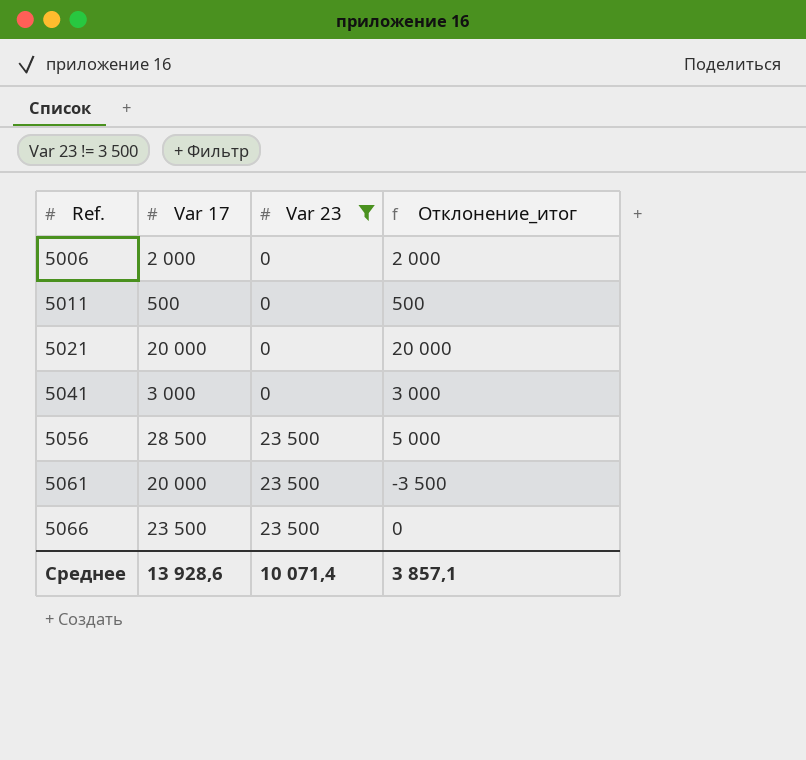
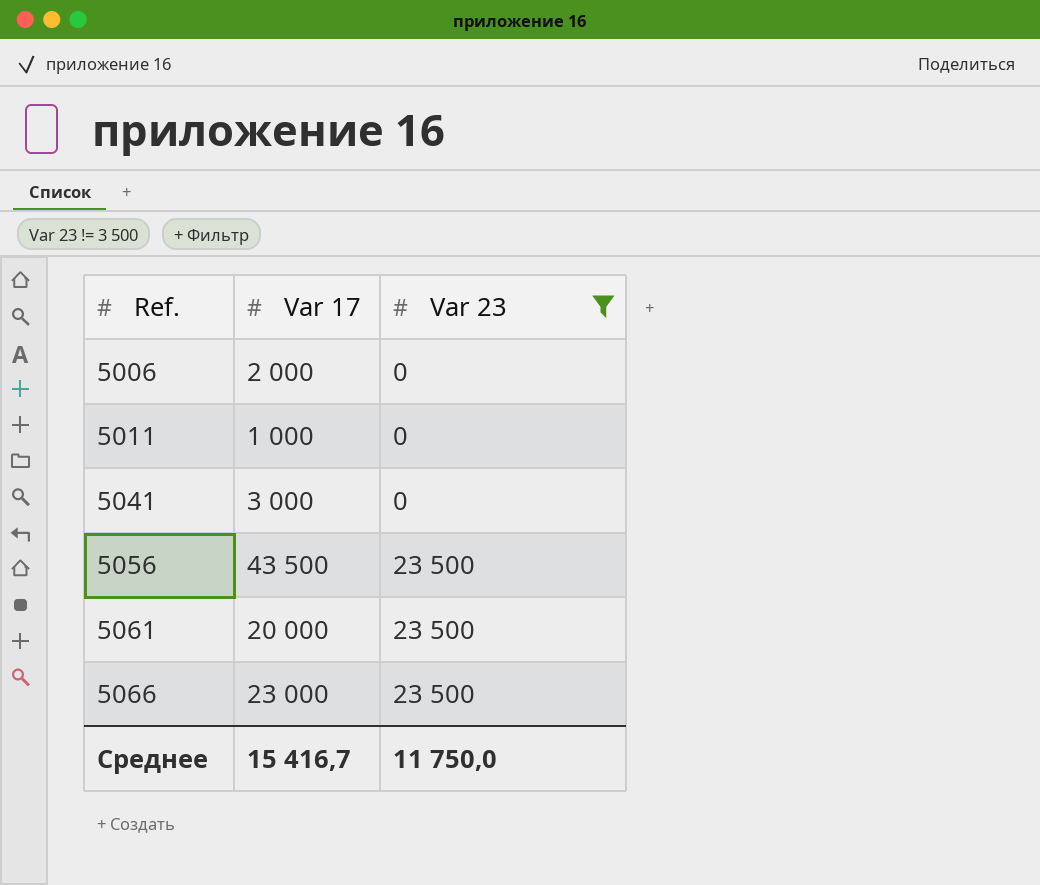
column Отклонение_итог | formula: [Var 17] - [Var 23] -> none
row 5021: 20 000 | 0 | 20 000 -> none
5011 | Var 17: 500 -> 1 000
5056 | Var 17: 28 500 -> 43 500
5066 | Var 17: 23 500 -> 23 000
Среднее | Var 17: 13 928,6 -> 15 416,7
Среднее | Var 23: 10 071,4 -> 11 750,0

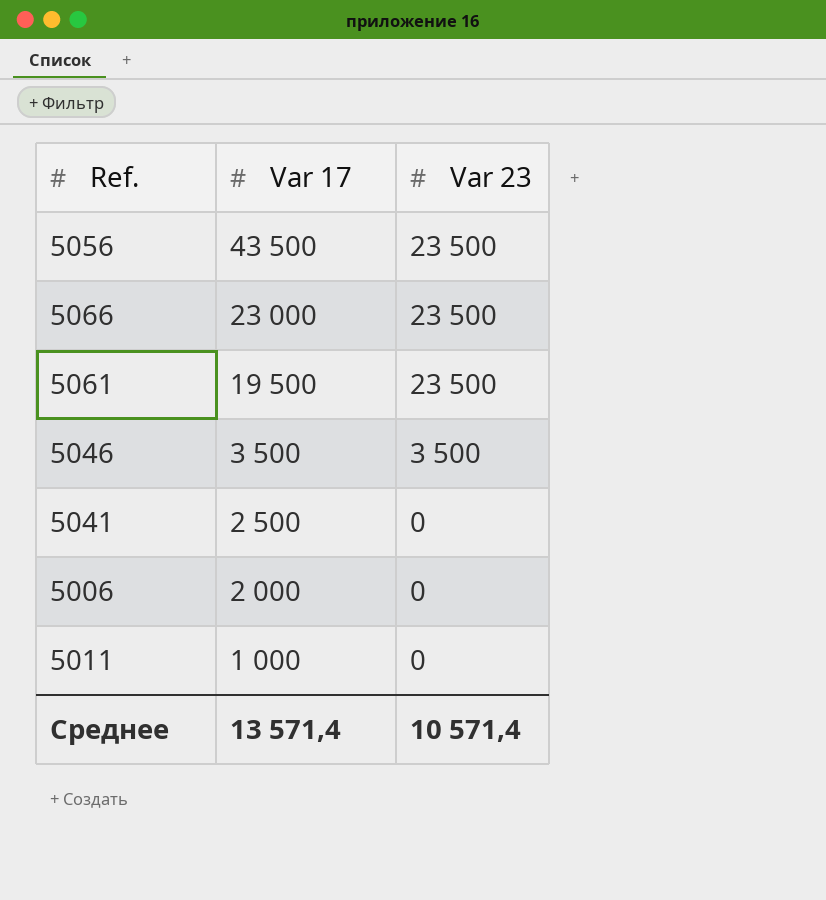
filter: Var 23 != 3 500 -> none
row order: Ref. ascending -> Var 17 descending
5061 | Var 17: 20 000 -> 19 500
5041 | Var 17: 3 000 -> 2 500
Среднее | Var 17: 15 416,7 -> 13 571,4
Среднее | Var 23: 11 750,0 -> 10 571,4

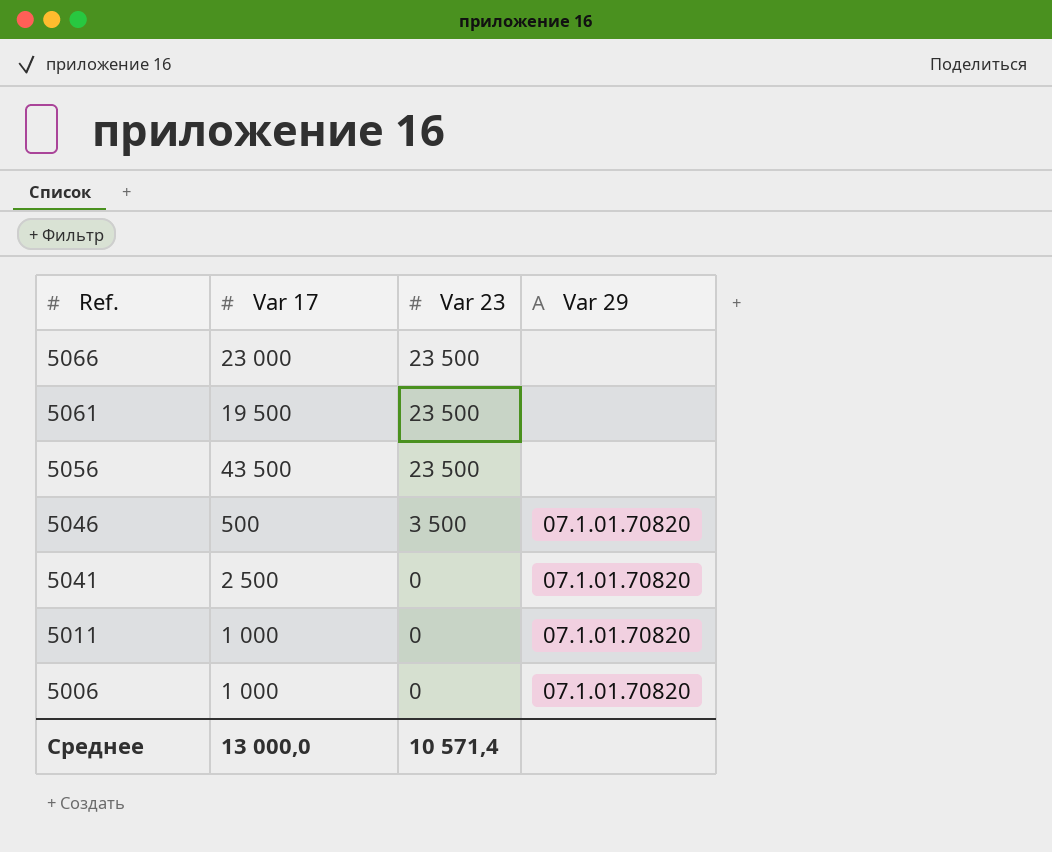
row order: Var 17 descending -> Ref. descending
column Var 29 | position: none -> 4
5046 | Var 17: 3 500 -> 500
5006 | Var 17: 2 000 -> 1 000
Среднее | Var 17: 13 571,4 -> 13 000,0

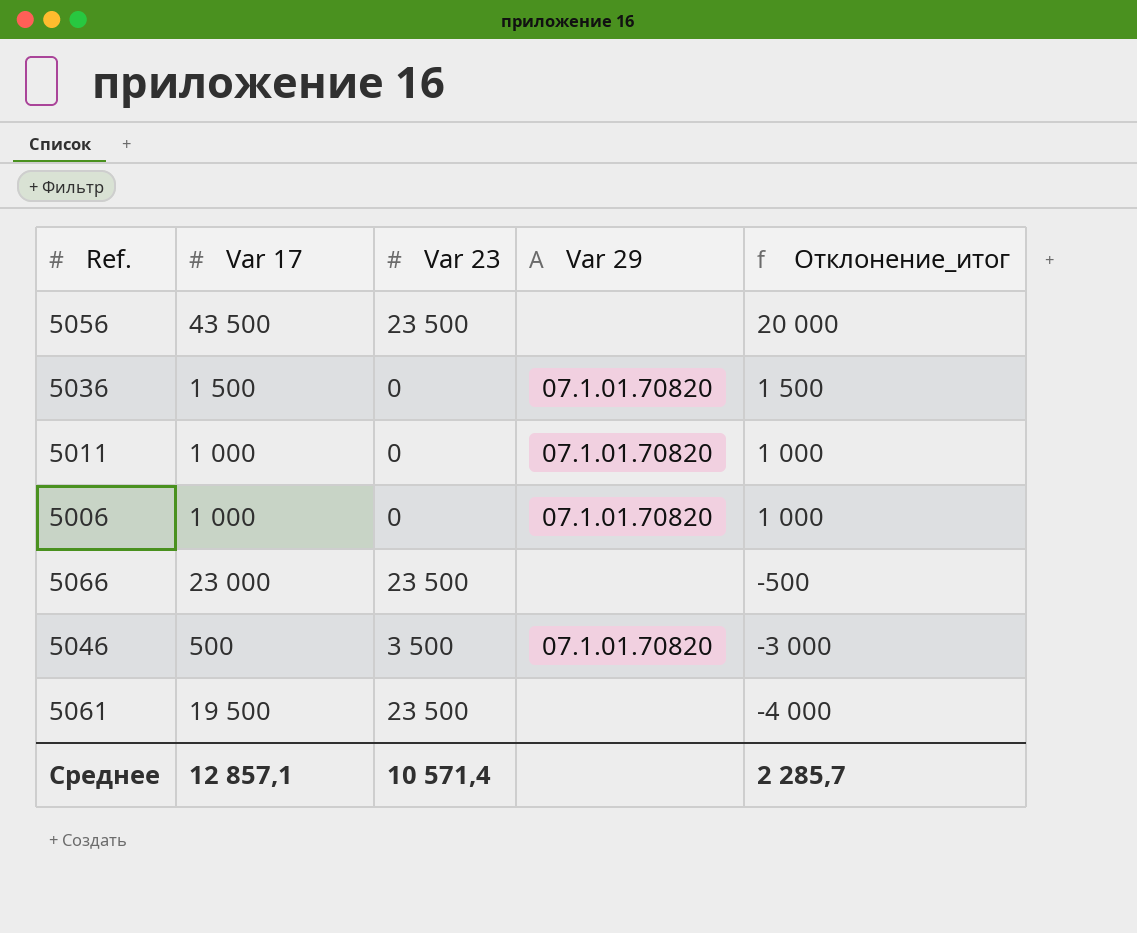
row order: Ref. descending -> Отклонение_итог descending
column Отклонение_итог | formula: none -> [Var 17] - [Var 23]
row 5041: 2 500 | 0 | 07.1.01.70820 -> none
row 5036: none -> 1 500 | 0 | 07.1.01.70820 | 1 500
Среднее | Var 17: 13 000,0 -> 12 857,1

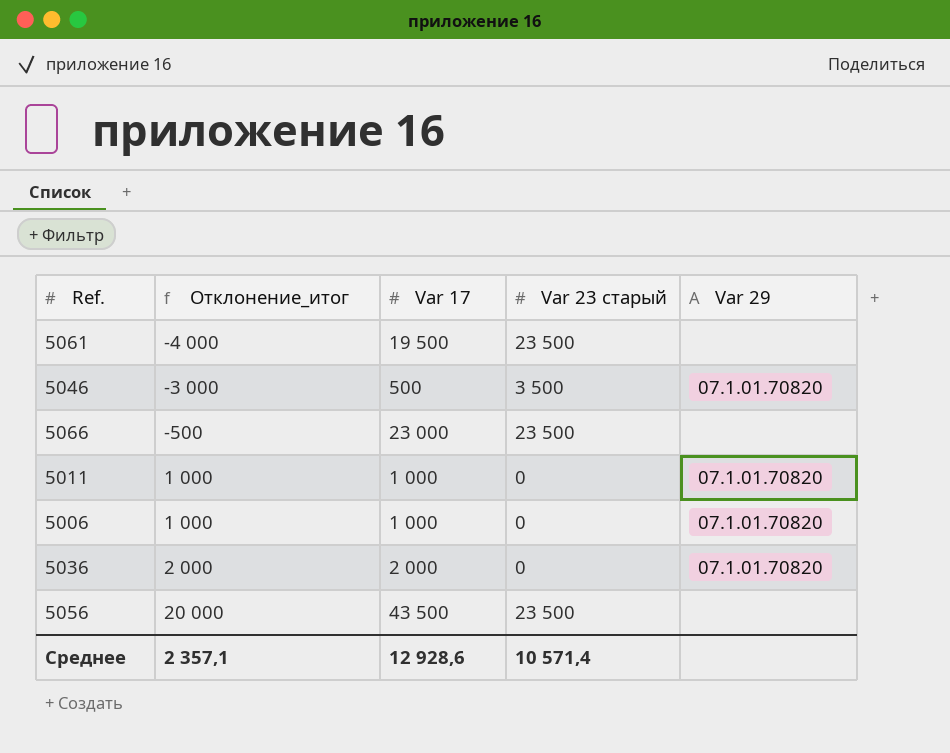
row order: Отклонение_итог descending -> Отклонение_итог ascending
column Отклонение_итог | position: 5 -> 2
column name: Var 23 -> Var 23 старый
5036 | Отклонение_итог: 1 500 -> 2 000
5036 | Var 17: 1 500 -> 2 000
Среднее | Отклонение_итог: 2 285,7 -> 2 357,1
Среднее | Var 17: 12 857,1 -> 12 928,6

